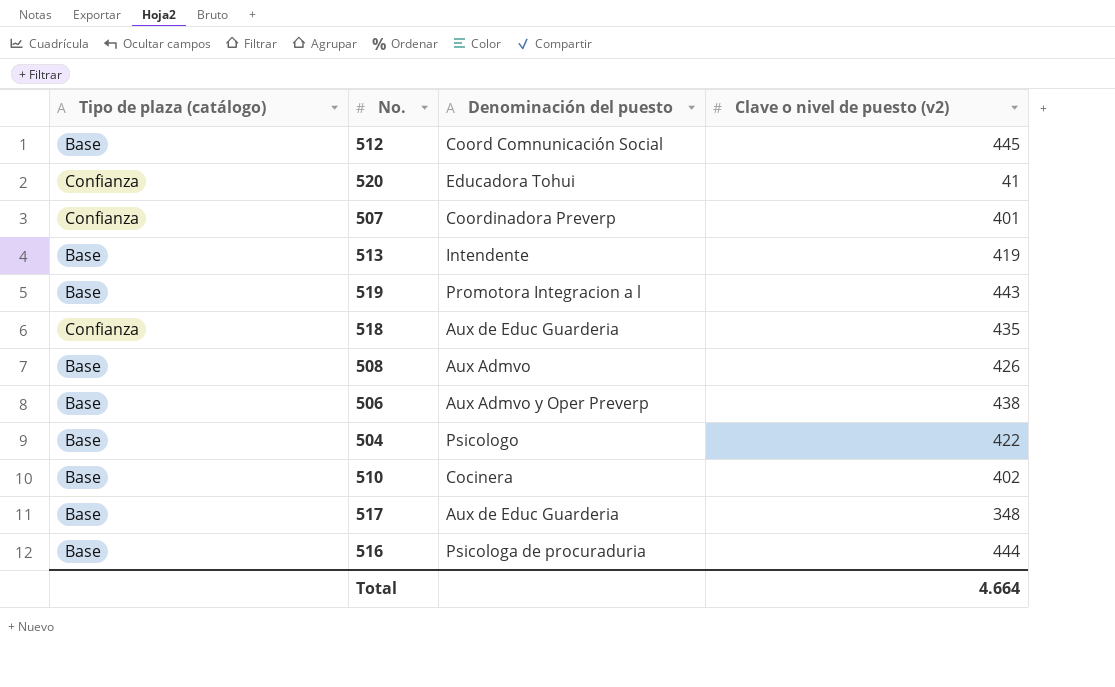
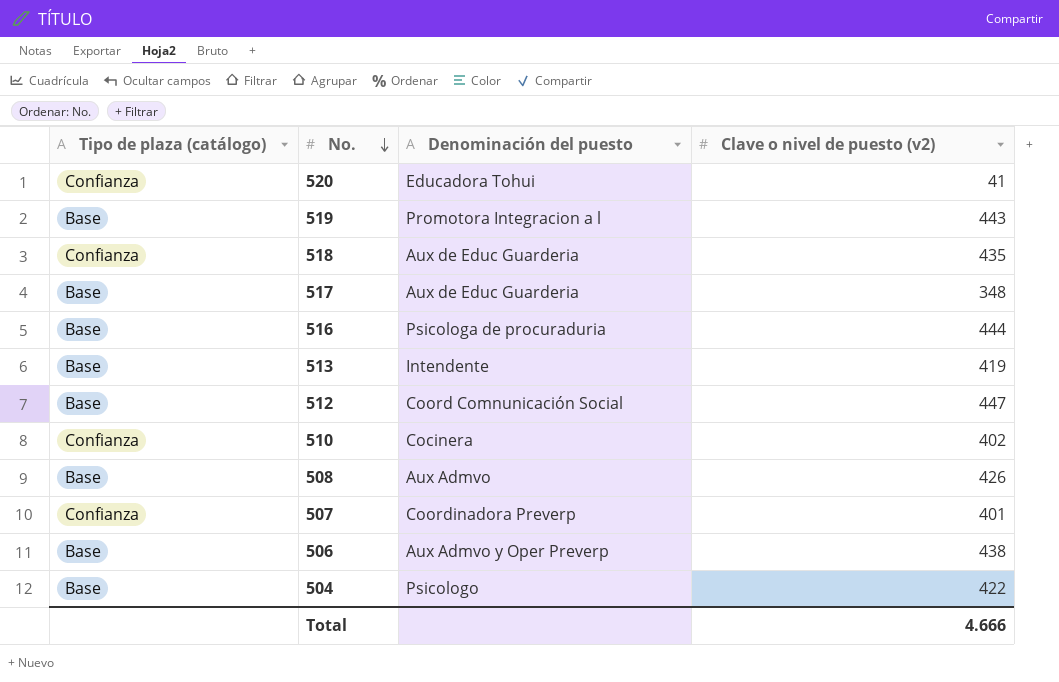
row order: none -> No. descending
512 | Clave o nivel de puesto (v2): 445 -> 447
510 | Tipo de plaza (catálogo): Base -> Confianza
Total | Clave o nivel de puesto (v2): 4.664 -> 4.666

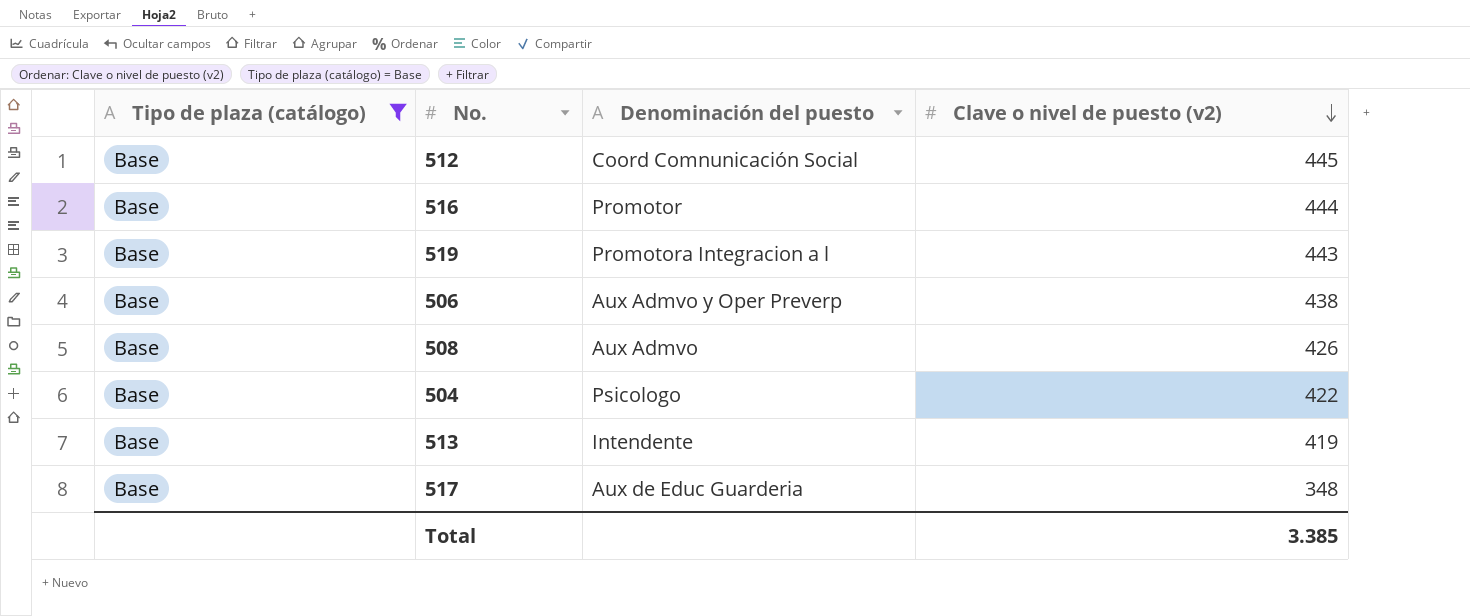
filter: none -> Tipo de plaza (catálogo) = Base
row order: No. descending -> Clave o nivel de puesto (v2) descending
512 | Clave o nivel de puesto (v2): 447 -> 445
516 | Denominación del puesto: Psicologa de procuraduria -> Promotor
Total | Clave o nivel de puesto (v2): 4.666 -> 3.385

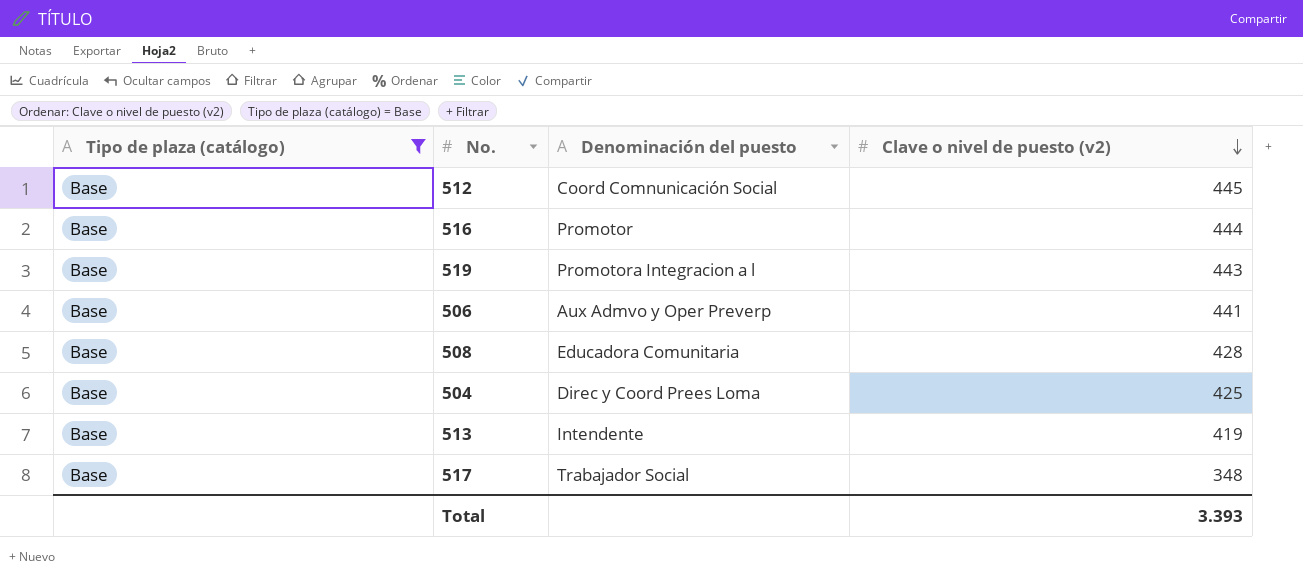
506 | Clave o nivel de puesto (v2): 438 -> 441
508 | Denominación del puesto: Aux Admvo -> Educadora Comunitaria
508 | Clave o nivel de puesto (v2): 426 -> 428
504 | Denominación del puesto: Psicologo -> Direc y Coord Prees Loma
504 | Clave o nivel de puesto (v2): 422 -> 425
517 | Denominación del puesto: Aux de Educ Guarderia -> Trabajador Social
Total | Clave o nivel de puesto (v2): 3.385 -> 3.393

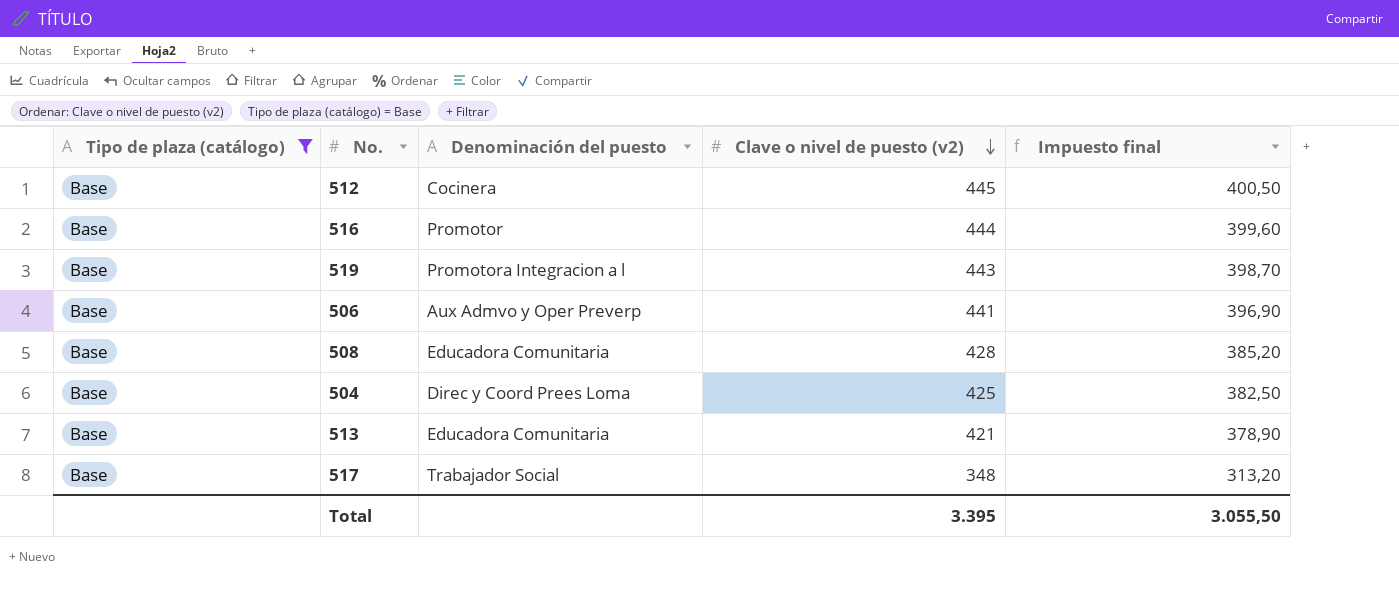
column Impuesto final | formula: none -> [Clave o nivel de puesto (v2)] * 0,9
512 | Denominación del puesto: Coord Comnunicación Social -> Cocinera
513 | Denominación del puesto: Intendente -> Educadora Comunitaria
513 | Clave o nivel de puesto (v2): 419 -> 421
Total | Clave o nivel de puesto (v2): 3.393 -> 3.395

